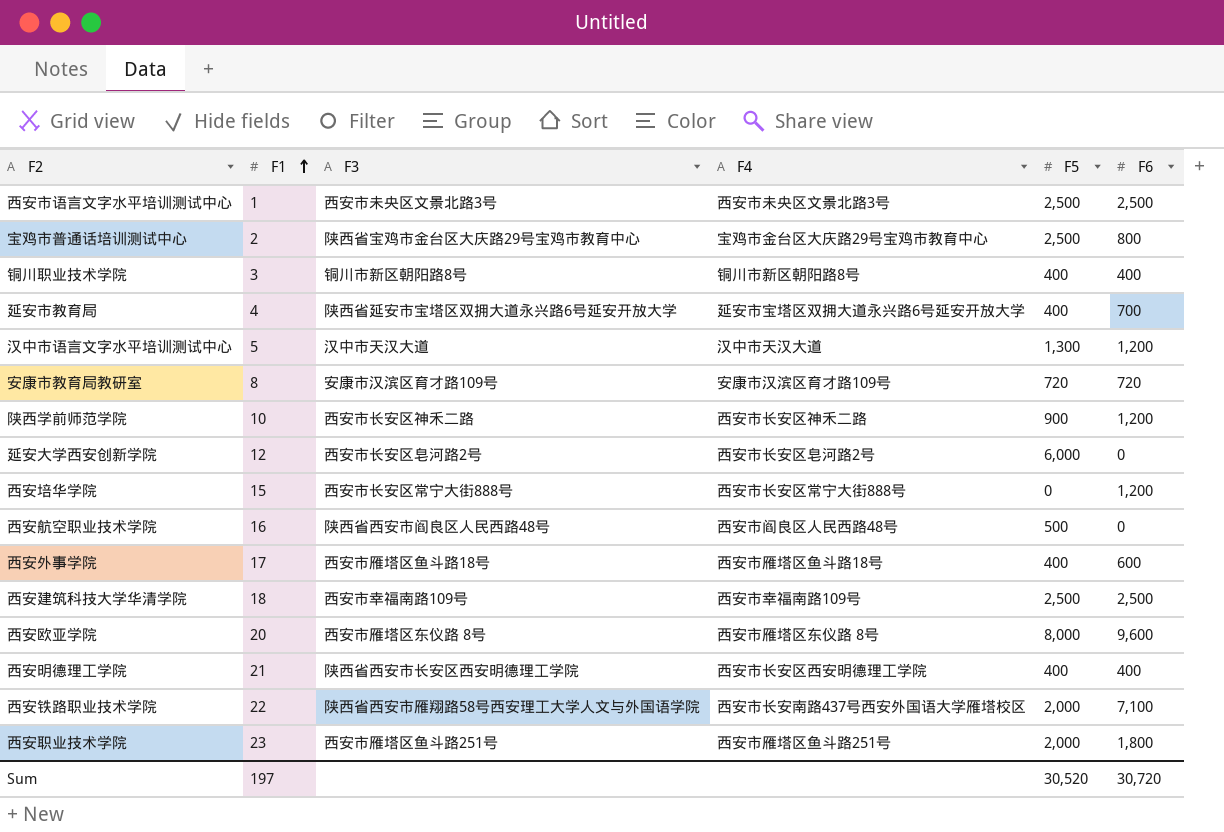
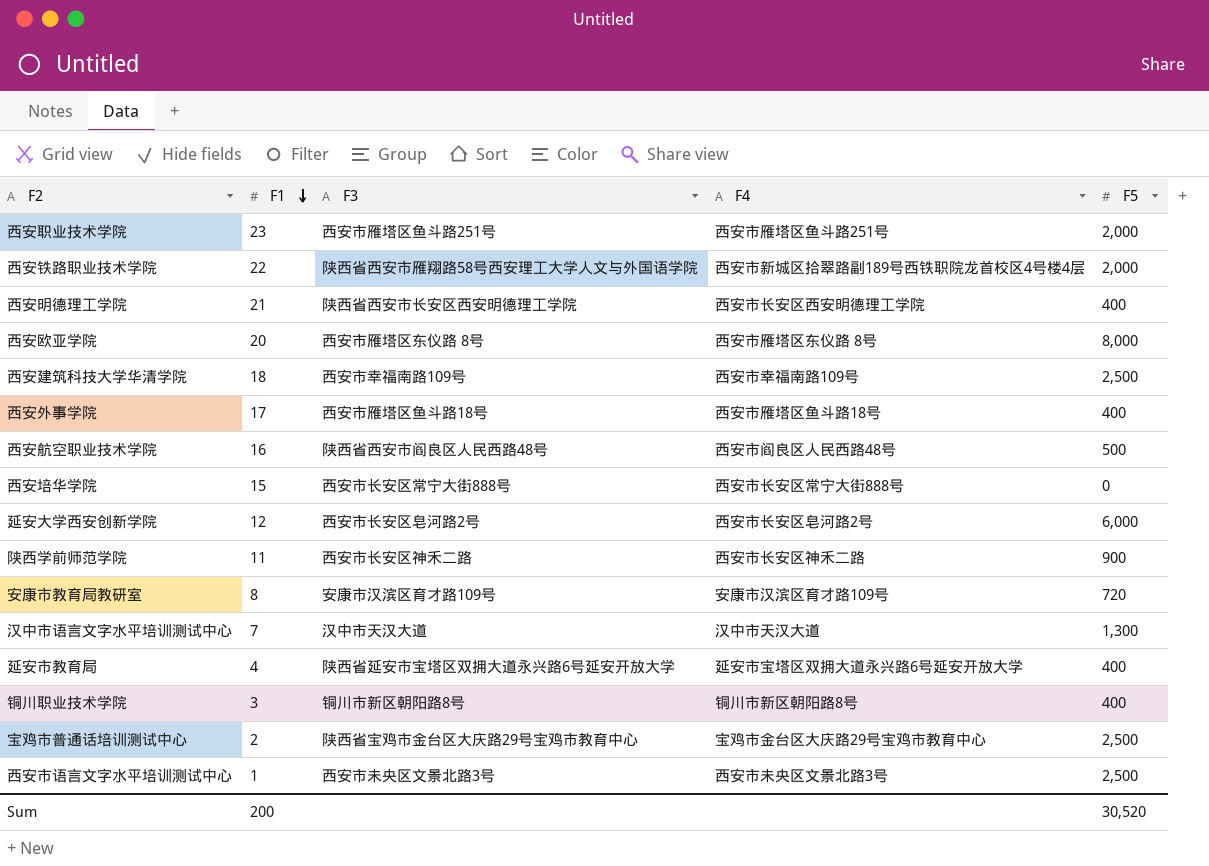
row order: F1 ascending -> F1 descending
column F6 | position: 6 -> none
西安铁路职业技术学院 | F4: 西安市长安南路437号西安外国语大学雁塔校区 -> 西安市新城区拾翠路副189号西铁职院龙首校区4号楼4层
陕西学前师范学院 | F1: 10 -> 11
汉中市语言文字水平培训测试中心 | F1: 5 -> 7
Sum | F1: 197 -> 200

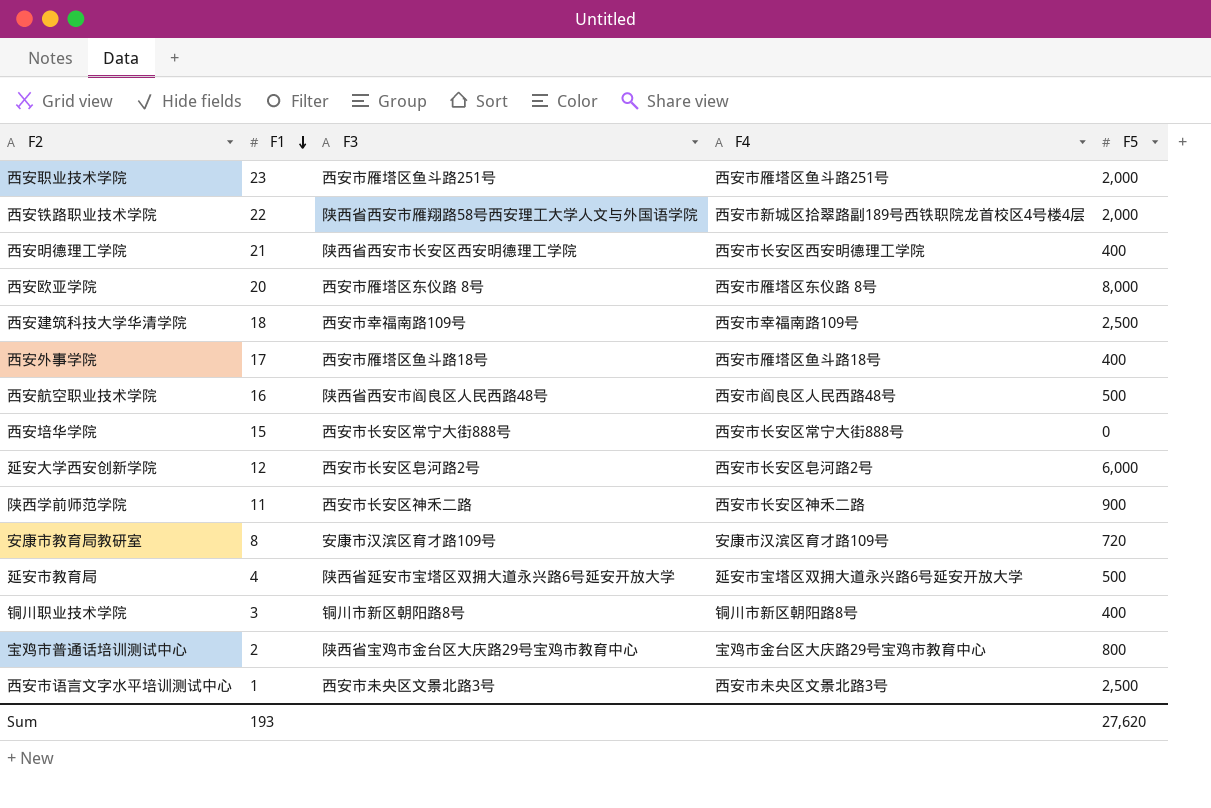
row 汉中市语言文字水平培训测试中心: 7 | 汉中市天汉大道 | 汉中市天汉大道 | 1,300 -> none
延安市教育局 | F5: 400 -> 500
宝鸡市普通话培训测试中心 | F5: 2,500 -> 800
Sum | F1: 200 -> 193
Sum | F5: 30,520 -> 27,620

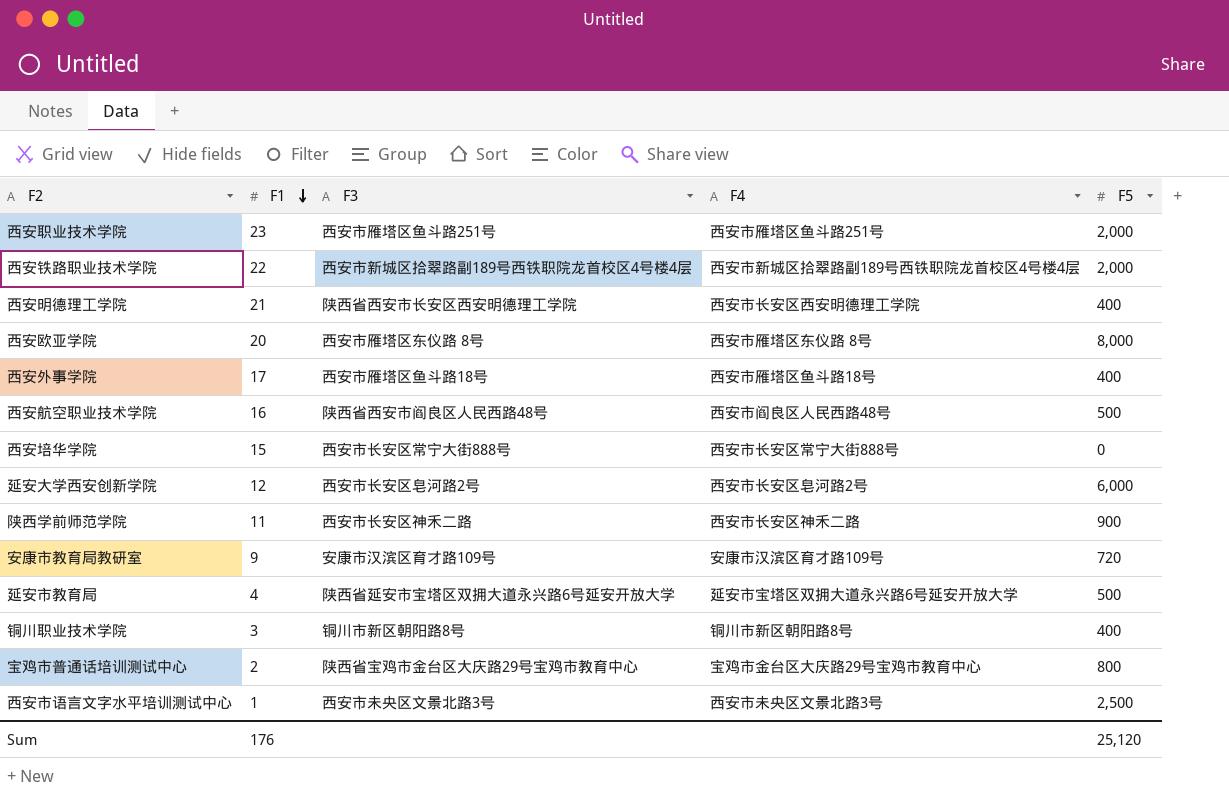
row 西安建筑科技大学华清学院: 18 | 西安市幸福南路109号 | 西安市幸福南路109号 | 2,500 -> none
西安铁路职业技术学院 | F3: 陕西省西安市雁翔路58号西安理工大学人文与外国语学院 -> 西安市新城区拾翠路副189号西铁职院龙首校区4号楼4层
安康市教育局教研室 | F1: 8 -> 9
Sum | F1: 193 -> 176
Sum | F5: 27,620 -> 25,120

